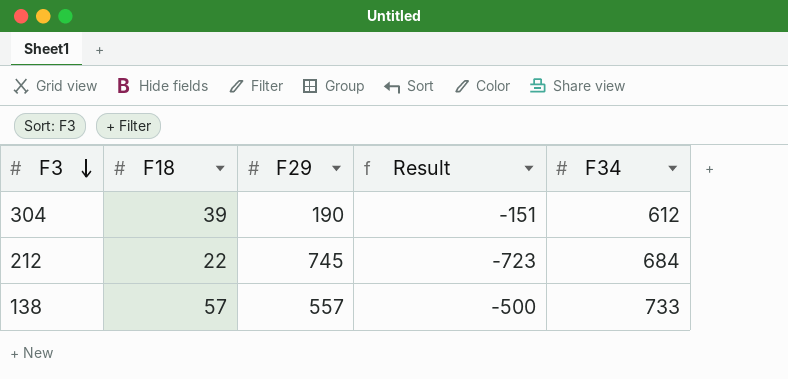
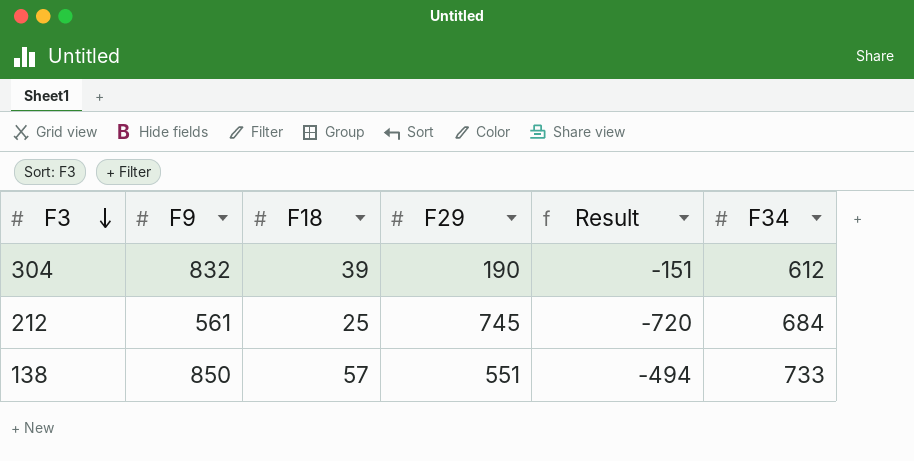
column F9 | position: none -> 2
212 | F18: 22 -> 25
212 | Result: -723 -> -720
138 | F29: 557 -> 551
138 | Result: -500 -> -494

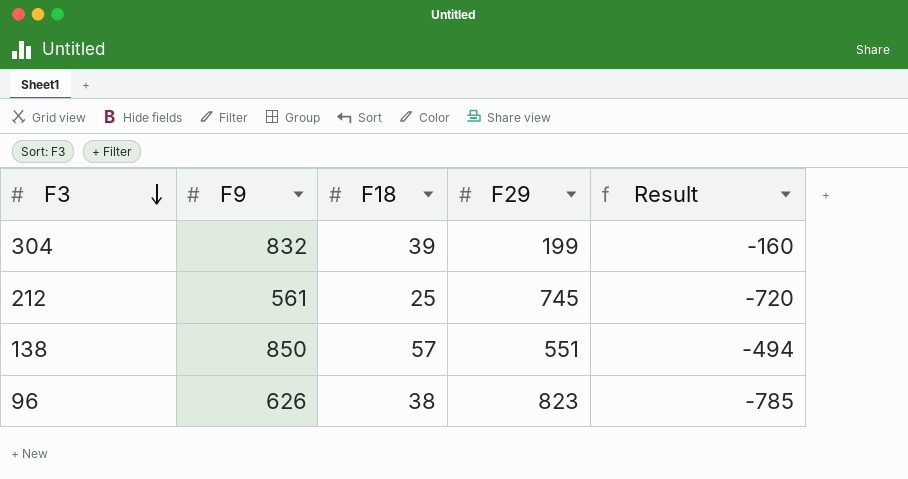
column F34 | position: 6 -> none
304 | F29: 190 -> 199
304 | Result: -151 -> -160
row 96: none -> 626 | 38 | 823 | -785

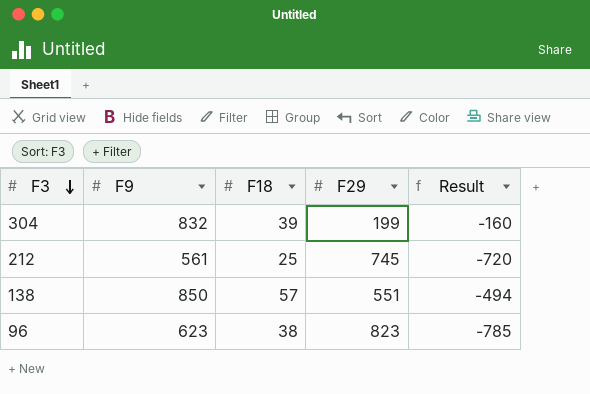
96 | F9: 626 -> 623

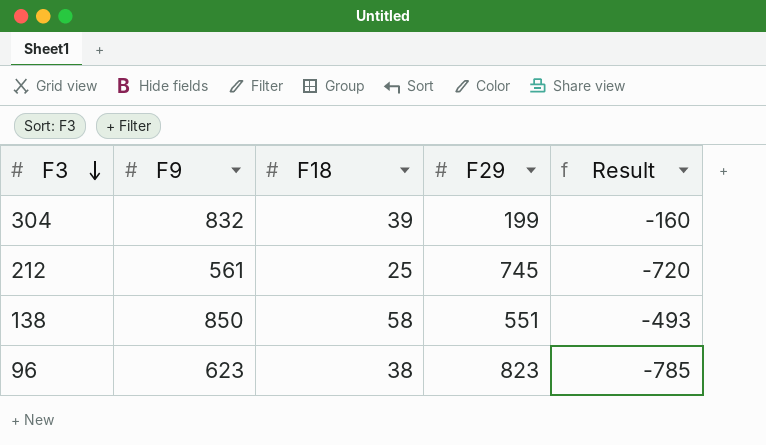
138 | F18: 57 -> 58
138 | Result: -494 -> -493

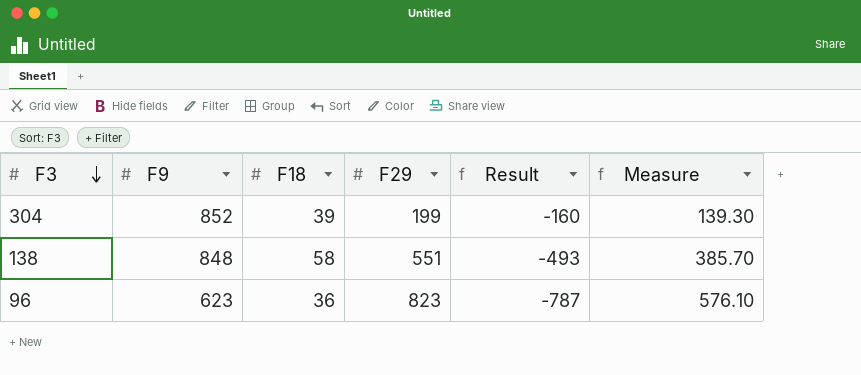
column Measure | formula: none -> [F29] * 0.7
row 212: 561 | 25 | 745 | -720 -> none
304 | F9: 832 -> 852
138 | F9: 850 -> 848
96 | F18: 38 -> 36
96 | Result: -785 -> -787

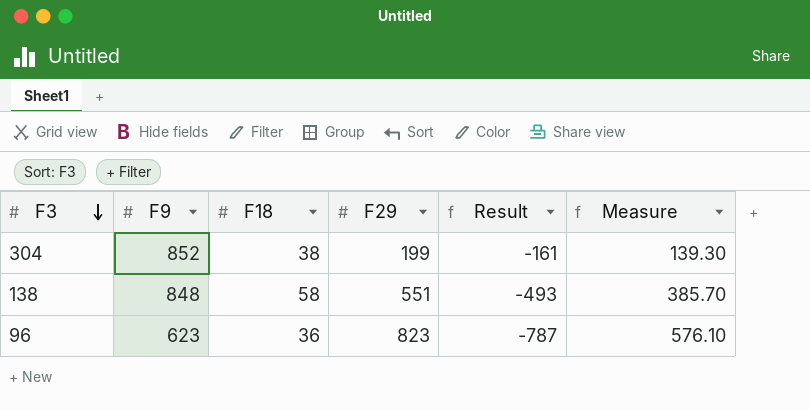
304 | F18: 39 -> 38
304 | Result: -160 -> -161

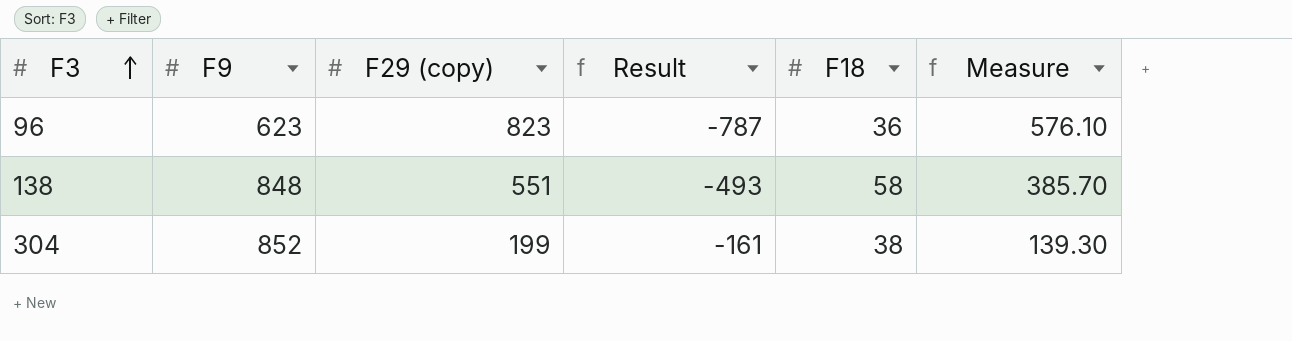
row order: F3 descending -> F3 ascending
column name: F29 -> F29 (copy)
column F18 | position: 3 -> 5

